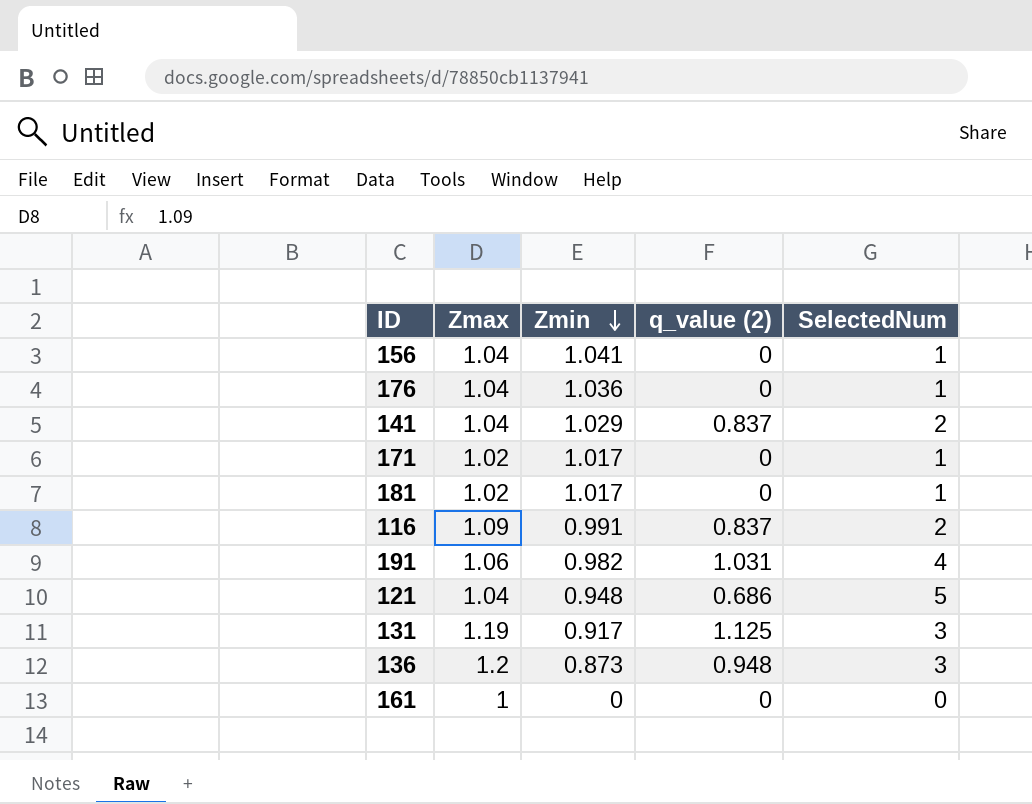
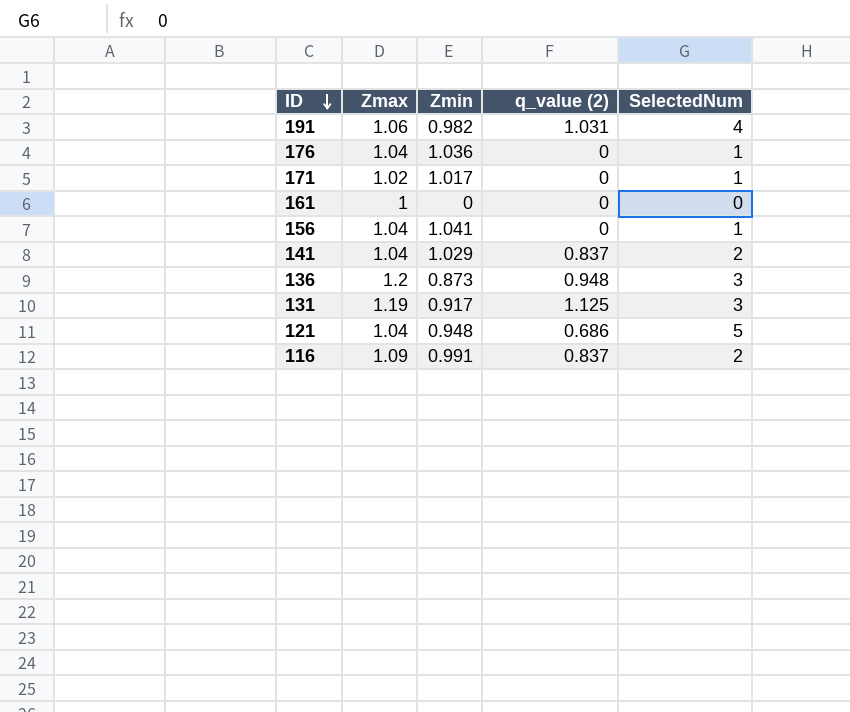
row order: Zmin descending -> ID descending
row 181: 1.02 | 1.017 | 0 | 1 -> none

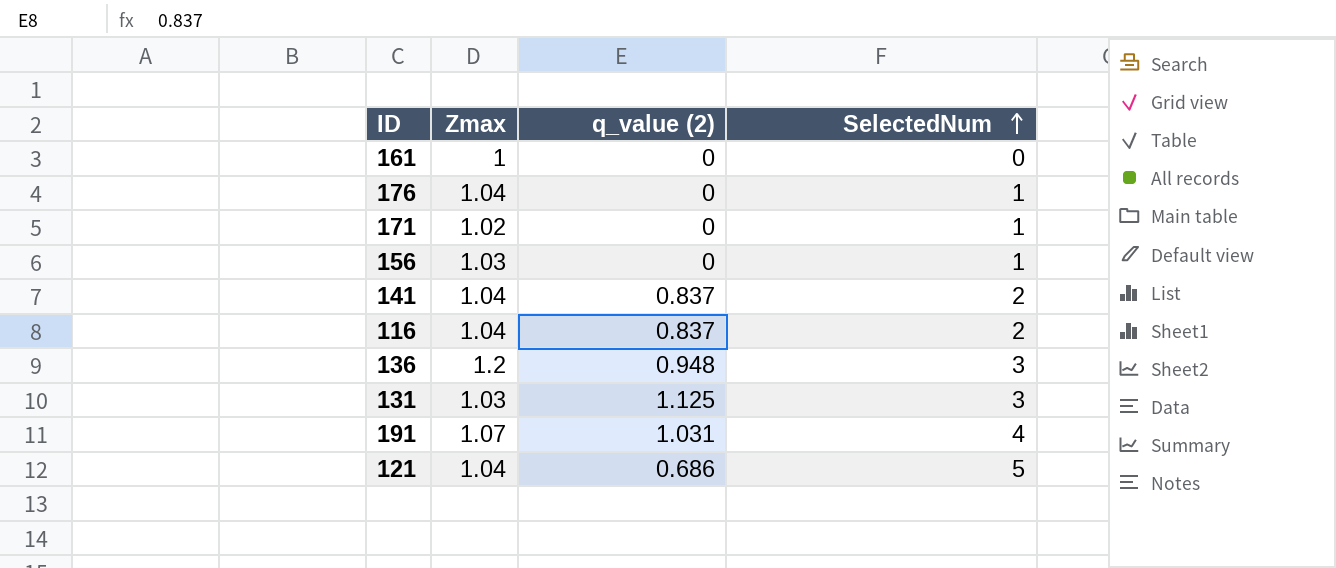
row order: ID descending -> SelectedNum ascending
column Zmin | position: 3 -> none
156 | Zmax: 1.04 -> 1.03
116 | Zmax: 1.09 -> 1.04
131 | Zmax: 1.19 -> 1.03
191 | Zmax: 1.06 -> 1.07

